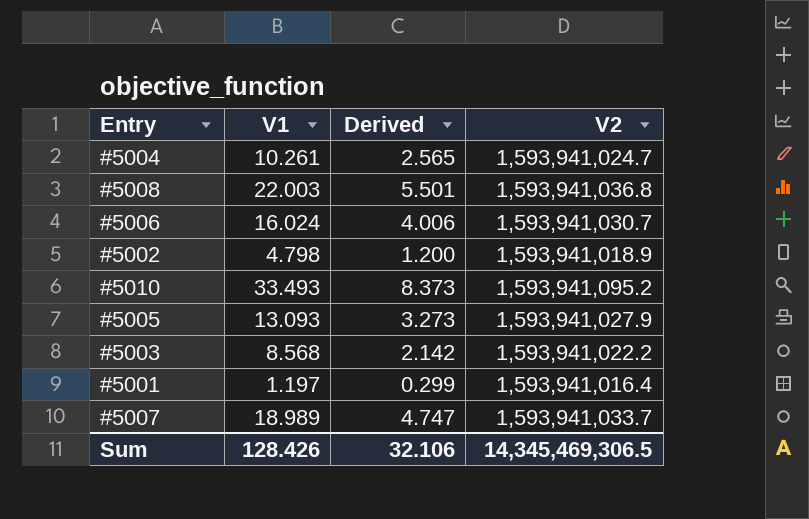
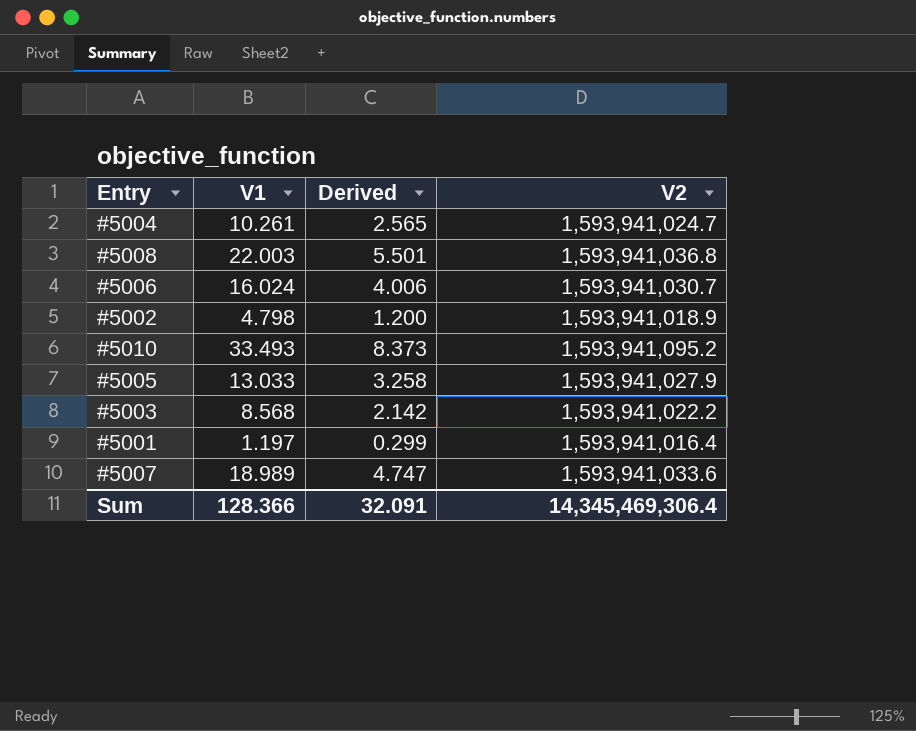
#5005 | V1: 13.093 -> 13.033
#5005 | Derived: 3.273 -> 3.258
#5007 | V2: 1,593,941,033.7 -> 1,593,941,033.6
Sum | V1: 128.426 -> 128.366
Sum | Derived: 32.106 -> 32.091
Sum | V2: 14,345,469,306.5 -> 14,345,469,306.4

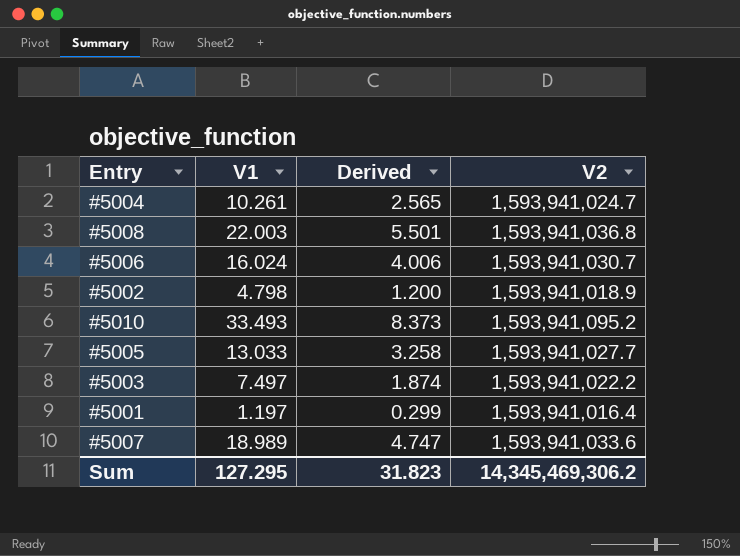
#5005 | V2: 1,593,941,027.9 -> 1,593,941,027.7
#5003 | V1: 8.568 -> 7.497
#5003 | Derived: 2.142 -> 1.874
Sum | V1: 128.366 -> 127.295
Sum | Derived: 32.091 -> 31.823
Sum | V2: 14,345,469,306.4 -> 14,345,469,306.2

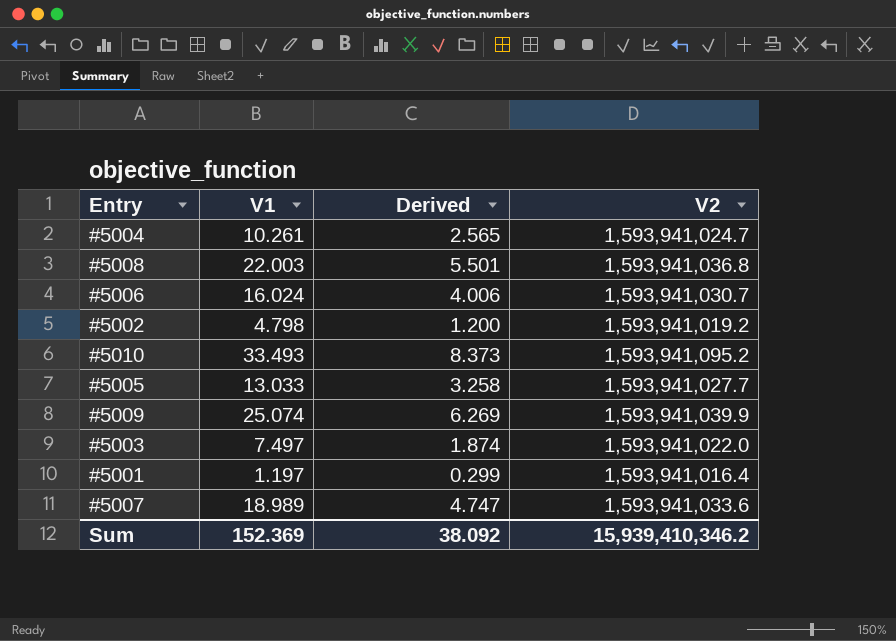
#5002 | V2: 1,593,941,018.9 -> 1,593,941,019.2
row #5009: none -> 25.074 | 6.269 | 1,593,941,039.9
#5003 | V2: 1,593,941,022.2 -> 1,593,941,022.0
Sum | V1: 127.295 -> 152.369
Sum | Derived: 31.823 -> 38.092
Sum | V2: 14,345,469,306.2 -> 15,939,410,346.2

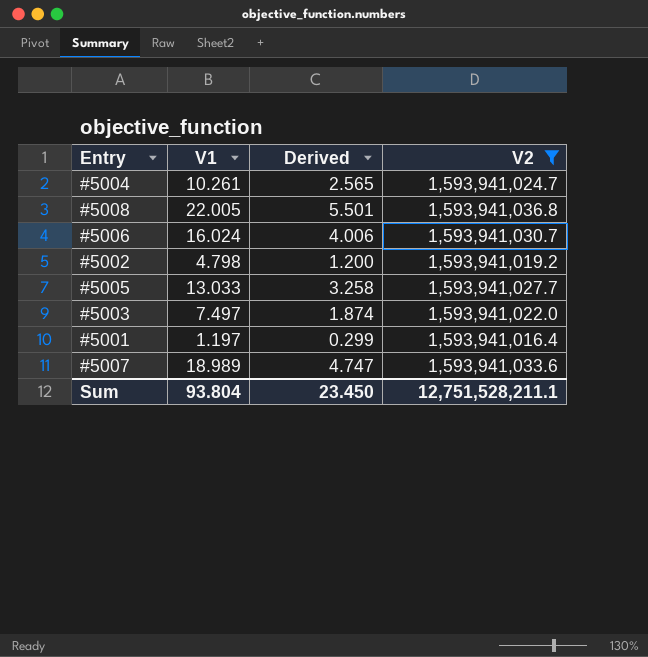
filter: none -> V2 <= 1,593,941,036.8
#5008 | V1: 22.003 -> 22.005
Sum | V1: 152.369 -> 93.804
Sum | Derived: 38.092 -> 23.450
Sum | V2: 15,939,410,346.2 -> 12,751,528,211.1

